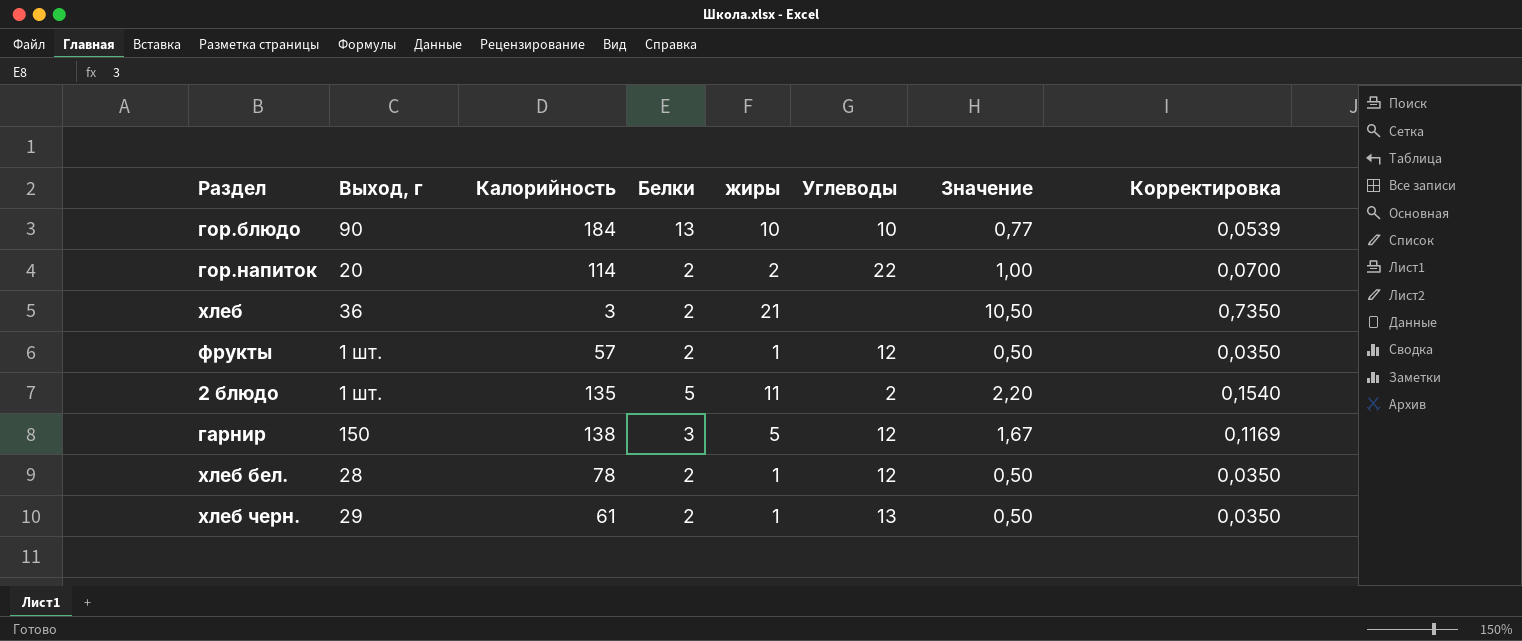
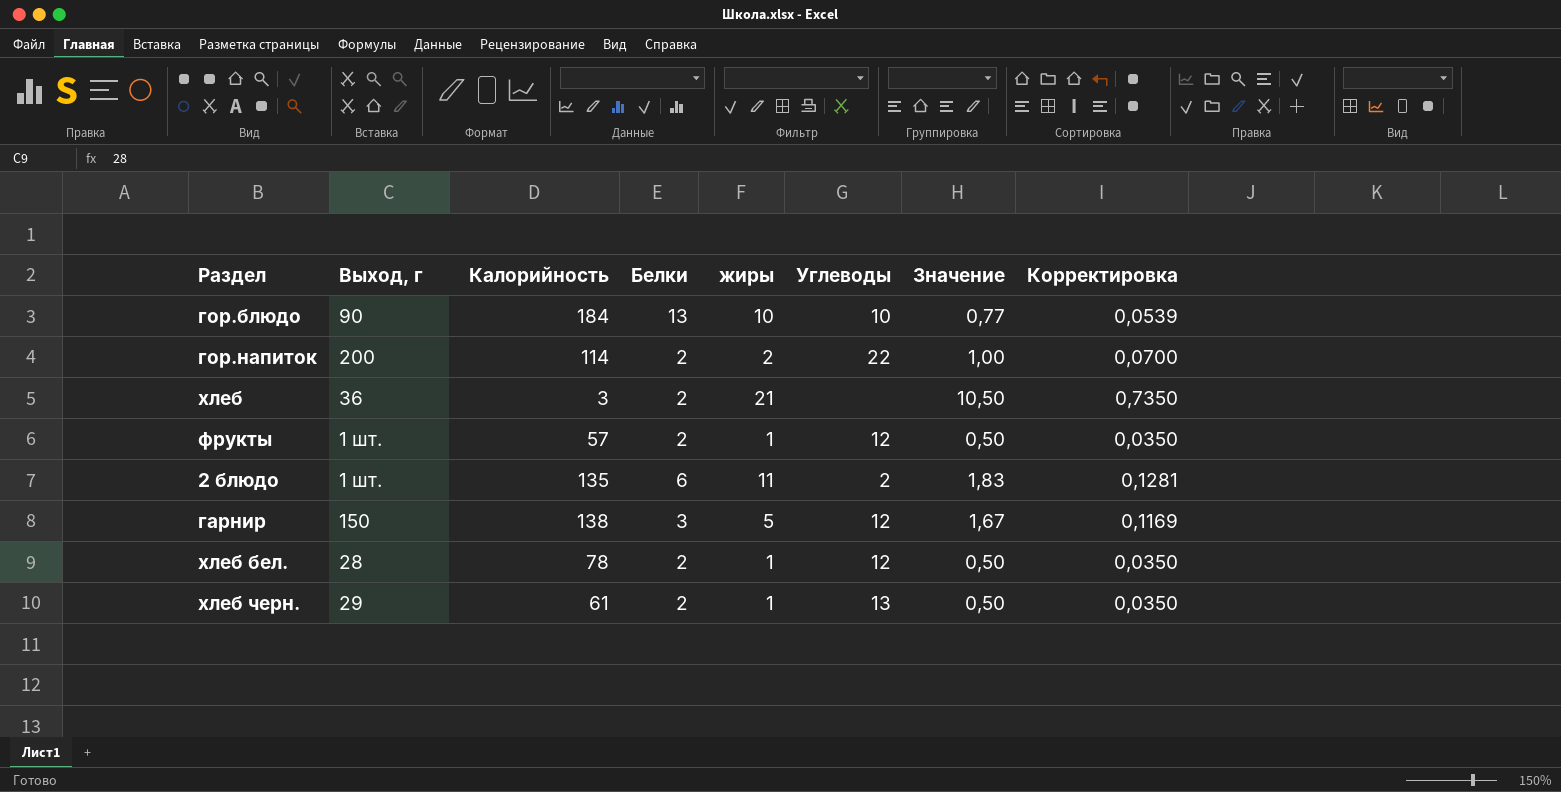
гор.напиток | Выход, г: 20 -> 200
2 блюдо | Белки: 5 -> 6
2 блюдо | Значение: 2,20 -> 1,83
2 блюдо | Корректировка: 0,1540 -> 0,1281

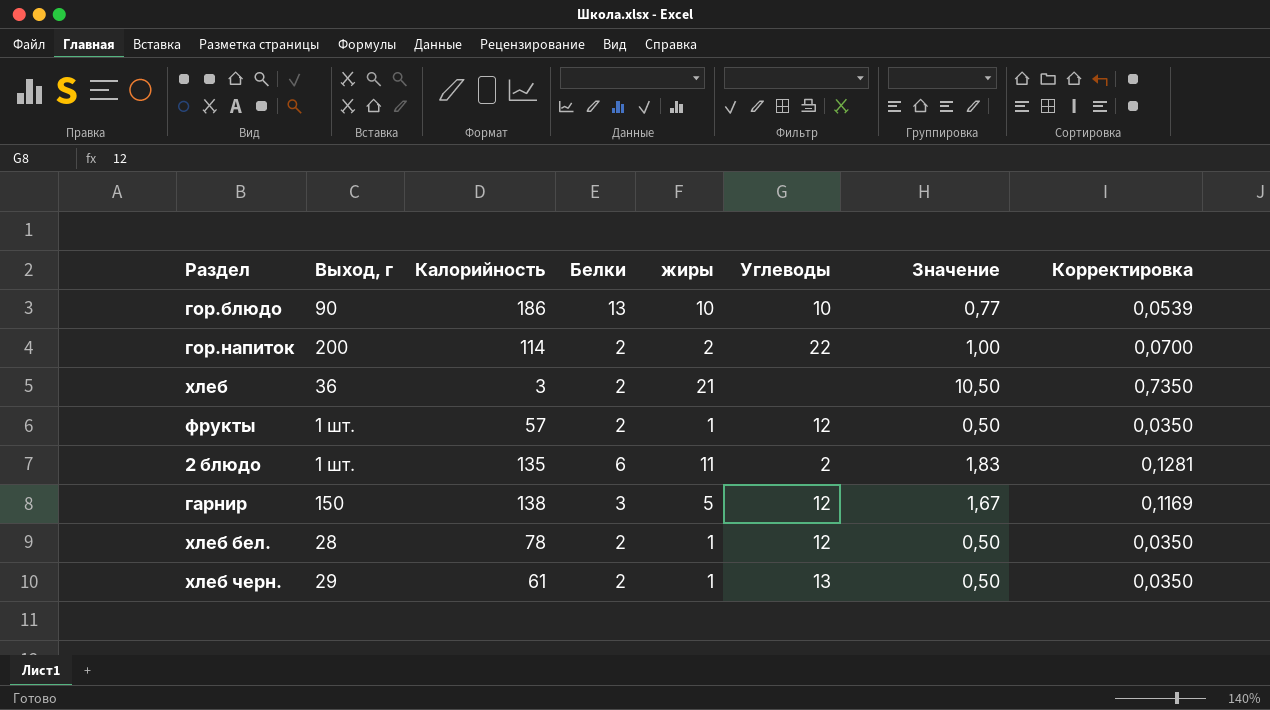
гор.блюдо | Калорийность: 184 -> 186

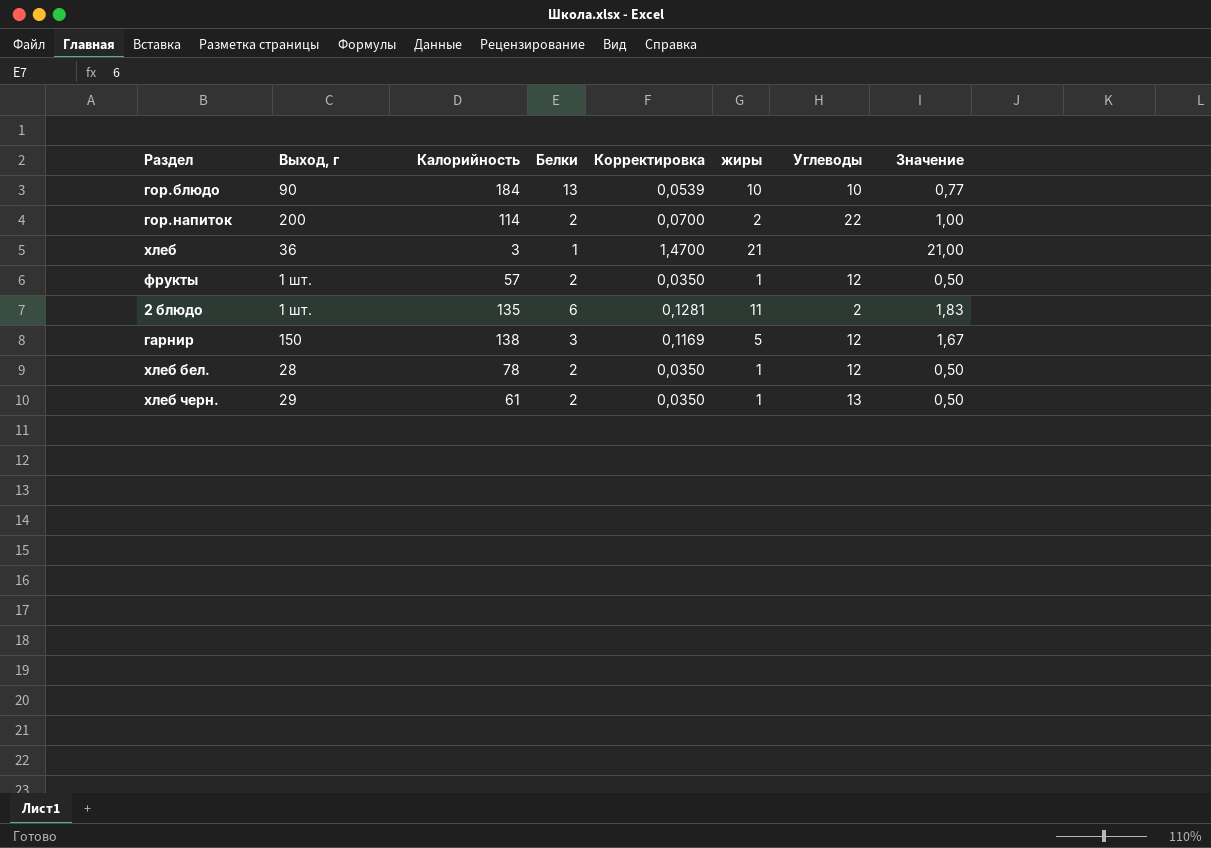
column Корректировка | position: 8 -> 5
гор.блюдо | Калорийность: 186 -> 184
хлеб | Белки: 2 -> 1
хлеб | Корректировка: 0,7350 -> 1,4700
хлеб | Значение: 10,50 -> 21,00

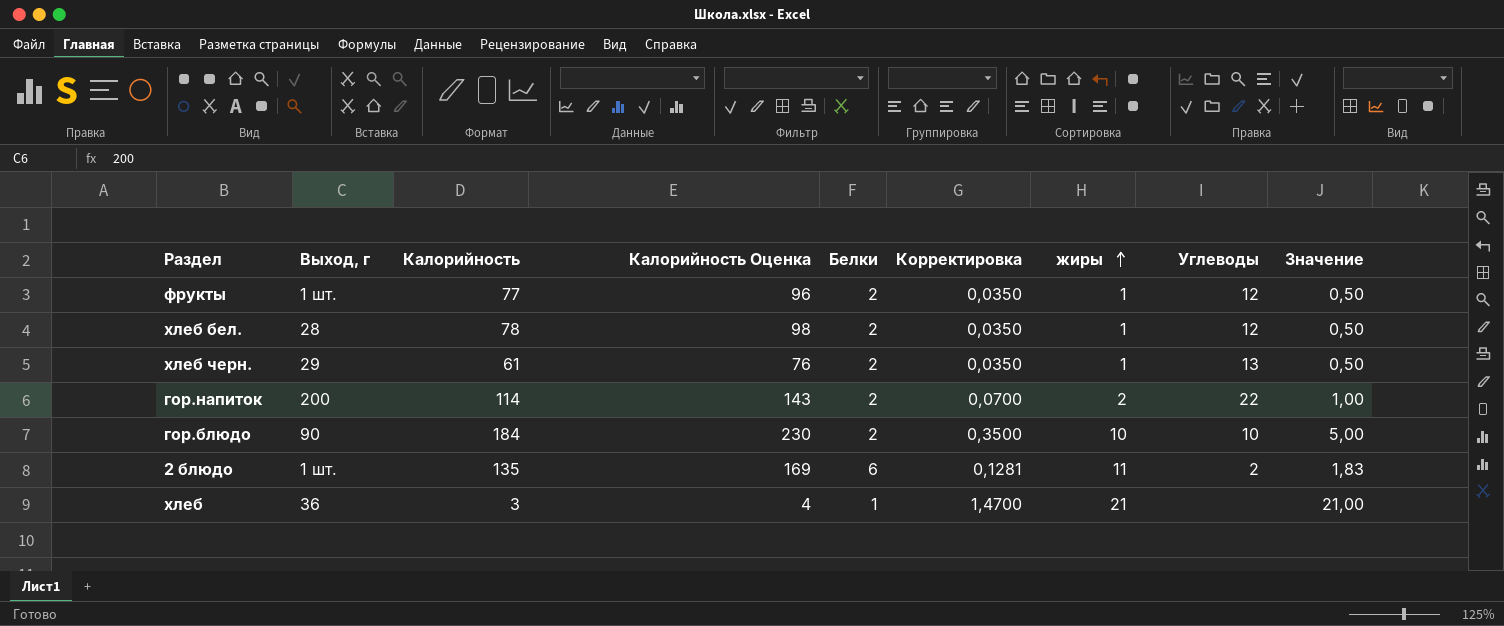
row order: none -> жиры ascending
column Калорийность Оценка | formula: none -> [Калорийность] * 1,25
row гарнир: 150 | 138 | 3 | 0,1169 | 5 | 12 | 1,67 -> none
фрукты | Калорийность: 57 -> 77
гор.блюдо | Белки: 13 -> 2
гор.блюдо | Корректировка: 0,0539 -> 0,3500
гор.блюдо | Значение: 0,77 -> 5,00

